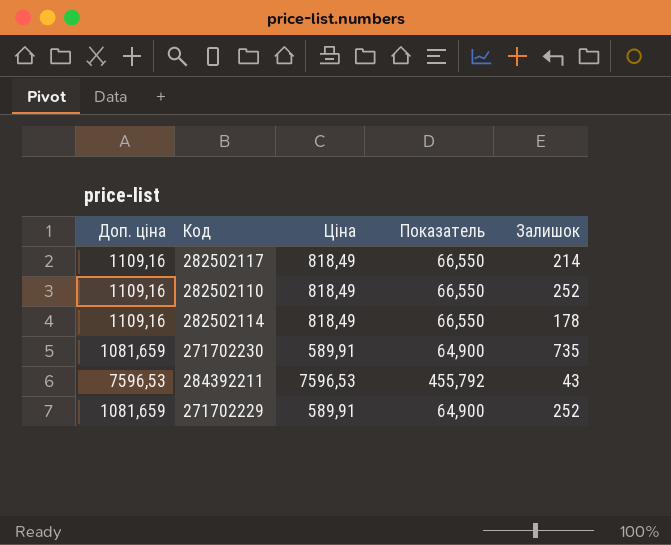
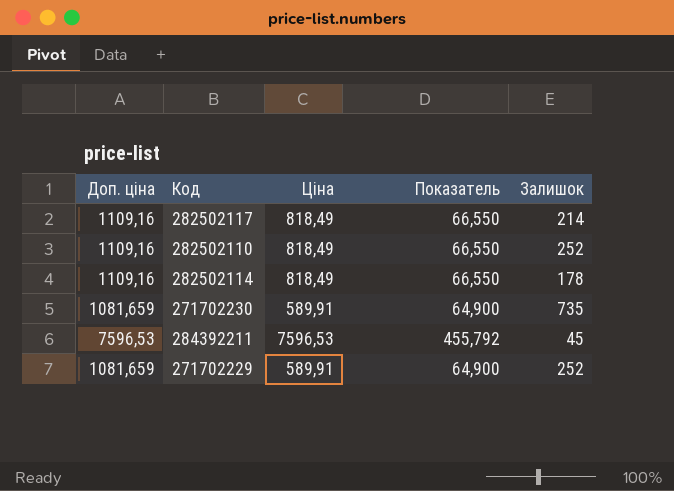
284392211 | Залишок: 43 -> 45

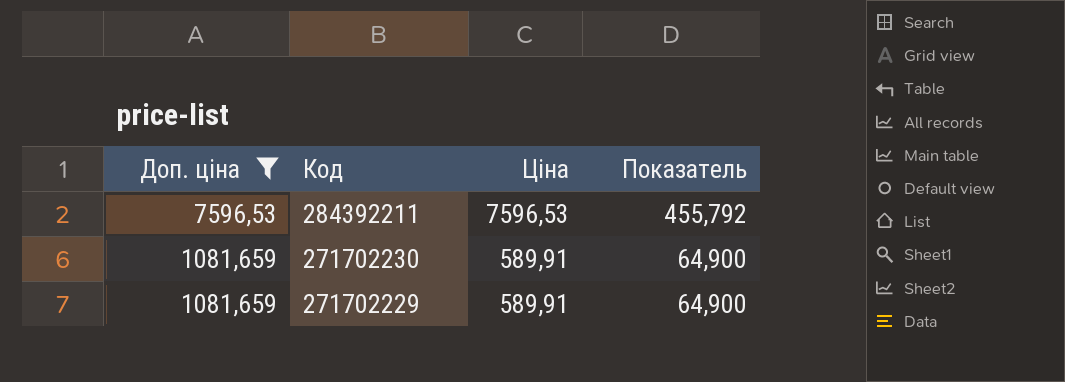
filter: none -> Доп. ціна != 1109,16
row order: none -> Доп. ціна descending
column Залишок | position: 5 -> none

